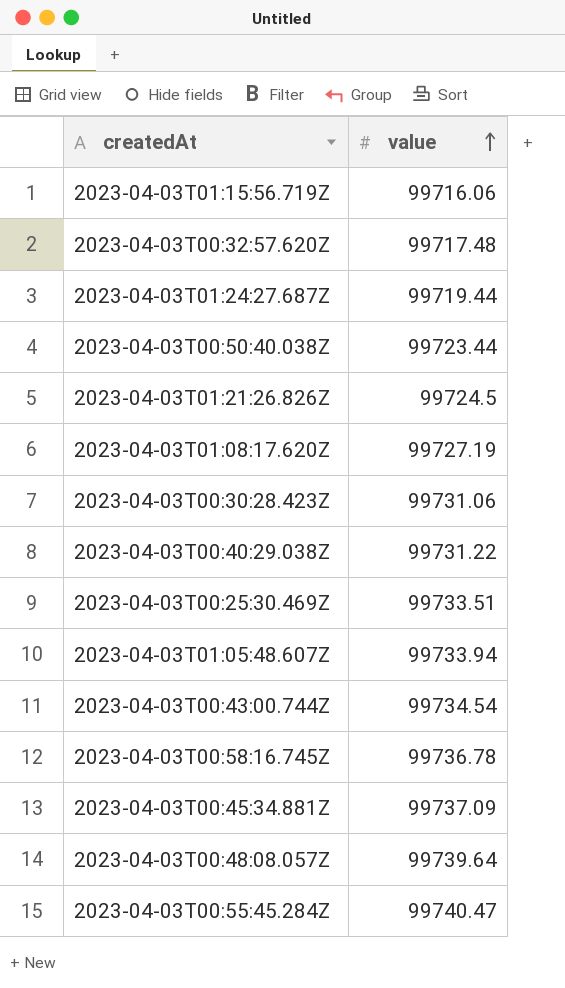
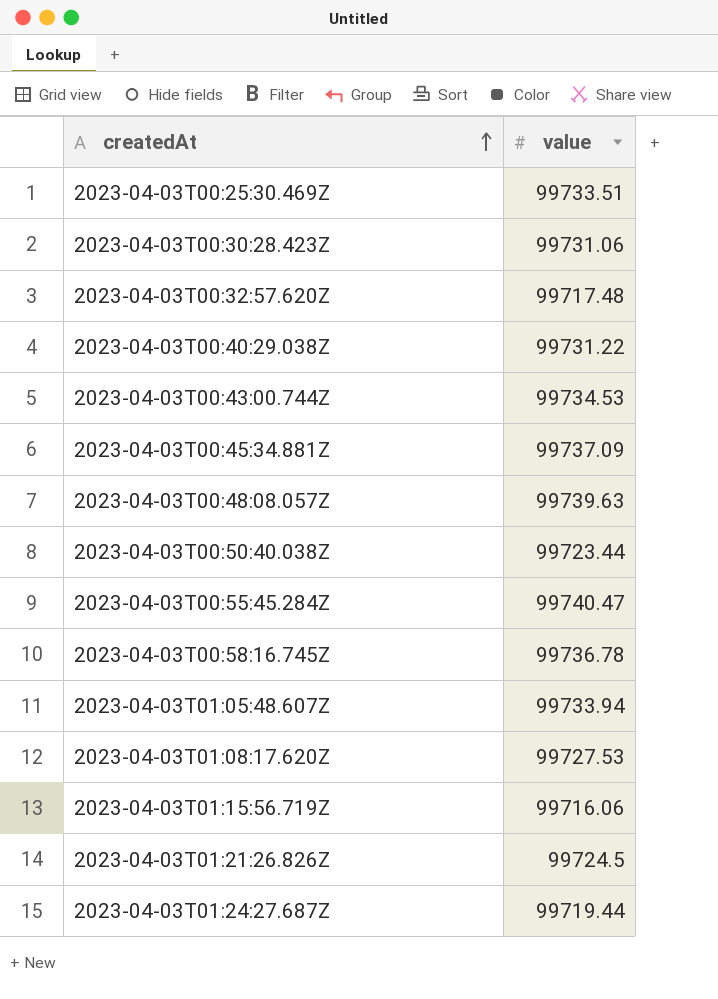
row order: value ascending -> createdAt ascending
2023-04-03T00:43:00.744Z | value: 99734.54 -> 99734.53
2023-04-03T00:48:08.057Z | value: 99739.64 -> 99739.63
2023-04-03T01:08:17.620Z | value: 99727.19 -> 99727.53

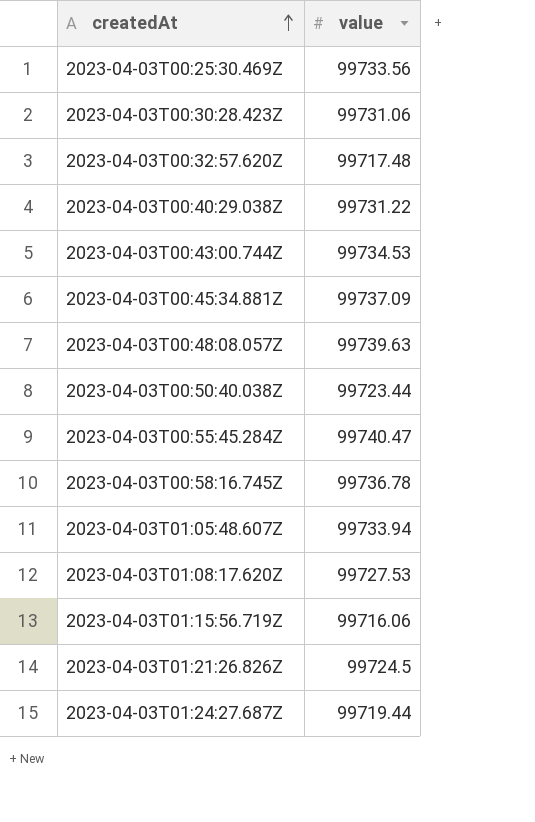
2023-04-03T00:25:30.469Z | value: 99733.51 -> 99733.56

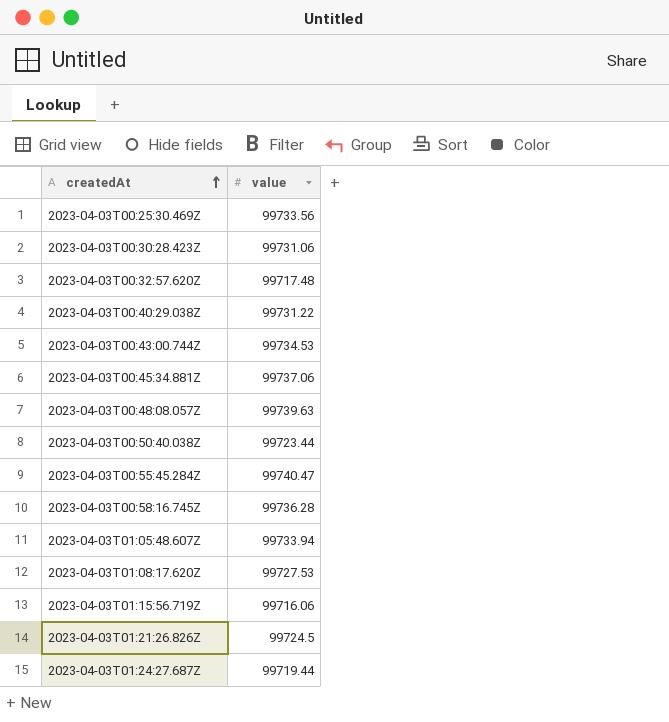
2023-04-03T00:45:34.881Z | value: 99737.09 -> 99737.06
2023-04-03T00:58:16.745Z | value: 99736.78 -> 99736.28

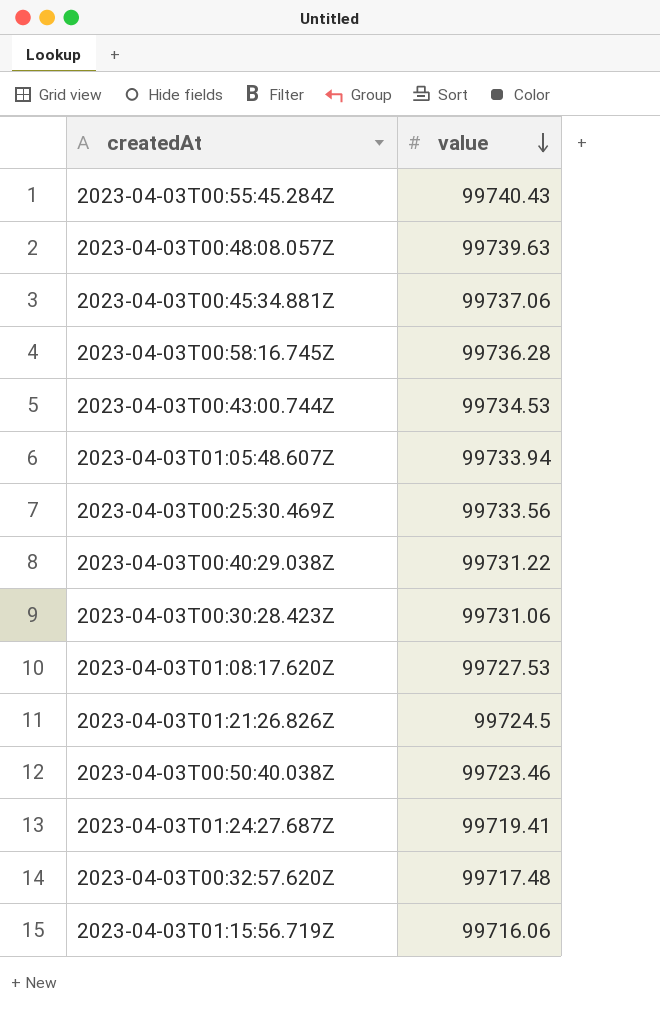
row order: createdAt ascending -> value descending
2023-04-03T00:55:45.284Z | value: 99740.47 -> 99740.43
2023-04-03T00:50:40.038Z | value: 99723.44 -> 99723.46
2023-04-03T01:24:27.687Z | value: 99719.44 -> 99719.41

